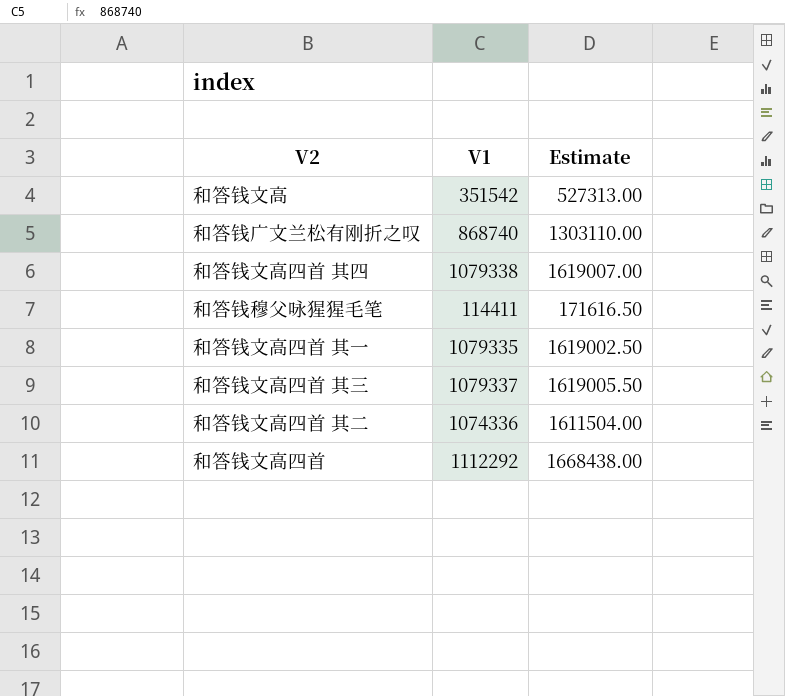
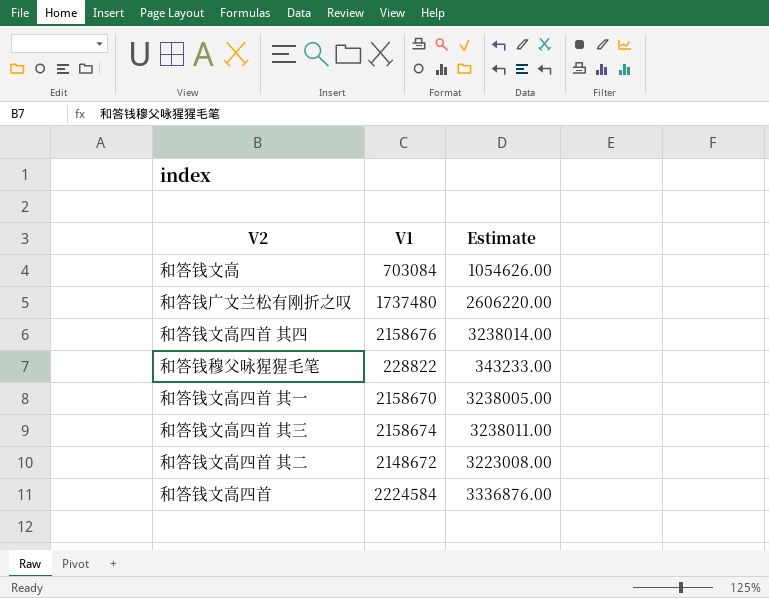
和答钱文高 | V1: 351542 -> 703084
和答钱文高 | Estimate: 527313.00 -> 1054626.00
和答钱广文兰松有刚折之叹 | V1: 868740 -> 1737480
和答钱广文兰松有刚折之叹 | Estimate: 1303110.00 -> 2606220.00
和答钱文高四首 其四 | V1: 1079338 -> 2158676
和答钱文高四首 其四 | Estimate: 1619007.00 -> 3238014.00
和答钱穆父咏猩猩毛笔 | V1: 114411 -> 228822
和答钱穆父咏猩猩毛笔 | Estimate: 171616.50 -> 343233.00
和答钱文高四首 其一 | V1: 1079335 -> 2158670
和答钱文高四首 其一 | Estimate: 1619002.50 -> 3238005.00
和答钱文高四首 其三 | V1: 1079337 -> 2158674
和答钱文高四首 其三 | Estimate: 1619005.50 -> 3238011.00
和答钱文高四首 其二 | V1: 1074336 -> 2148672
和答钱文高四首 其二 | Estimate: 1611504.00 -> 3223008.00
和答钱文高四首 | V1: 1112292 -> 2224584
和答钱文高四首 | Estimate: 1668438.00 -> 3336876.00

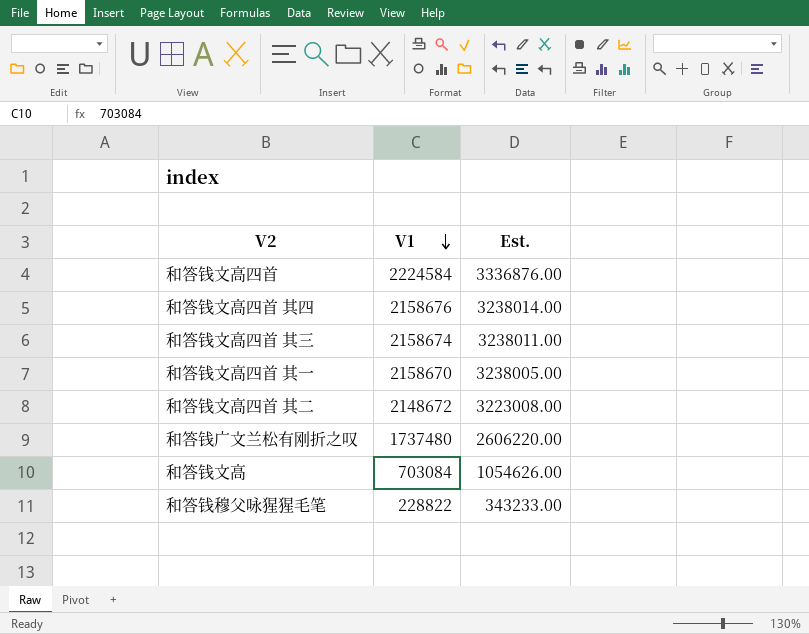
row order: none -> V1 descending
column name: Estimate -> Est.

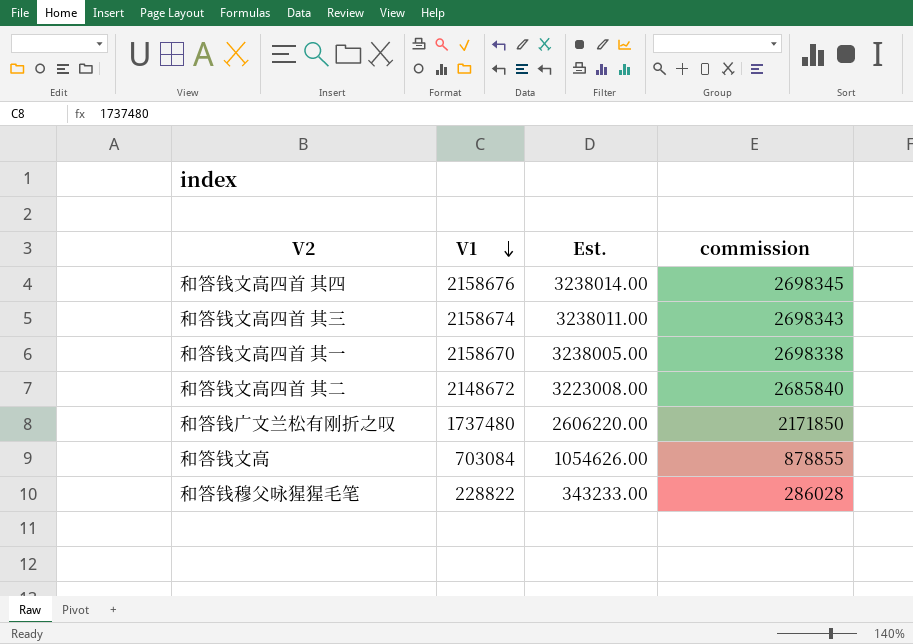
column commission | formula: none -> [V1] * 1.25
row 和答钱文高四首: 2224584 | 3336876.00 -> none

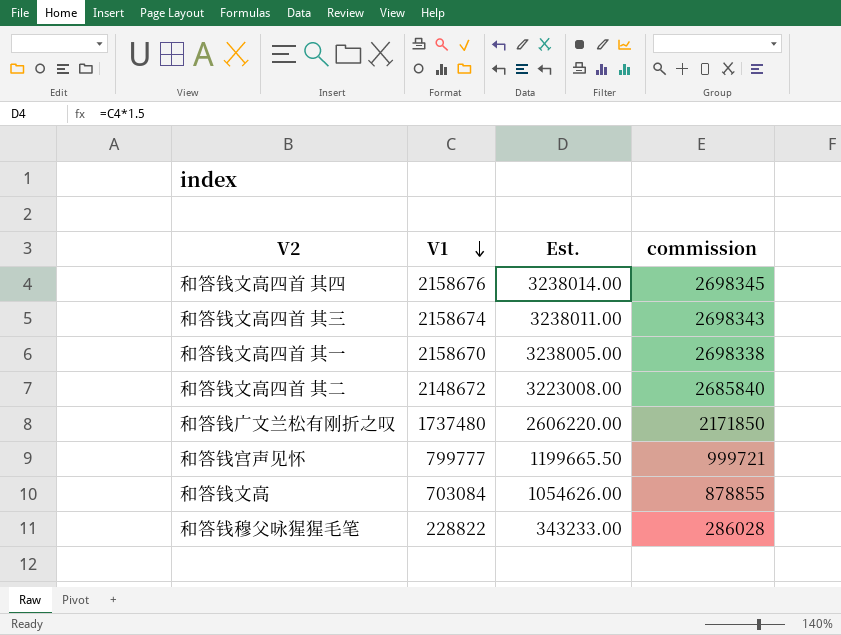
row 和答钱宫声见怀: none -> 799777 | 1199665.50 | 999721

